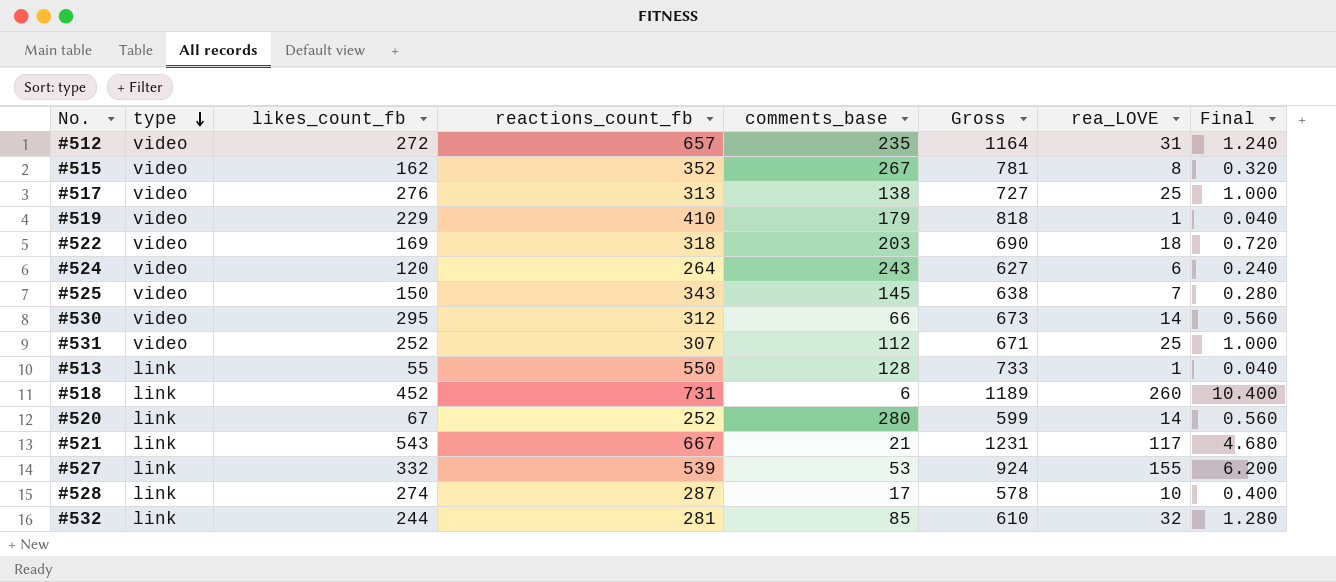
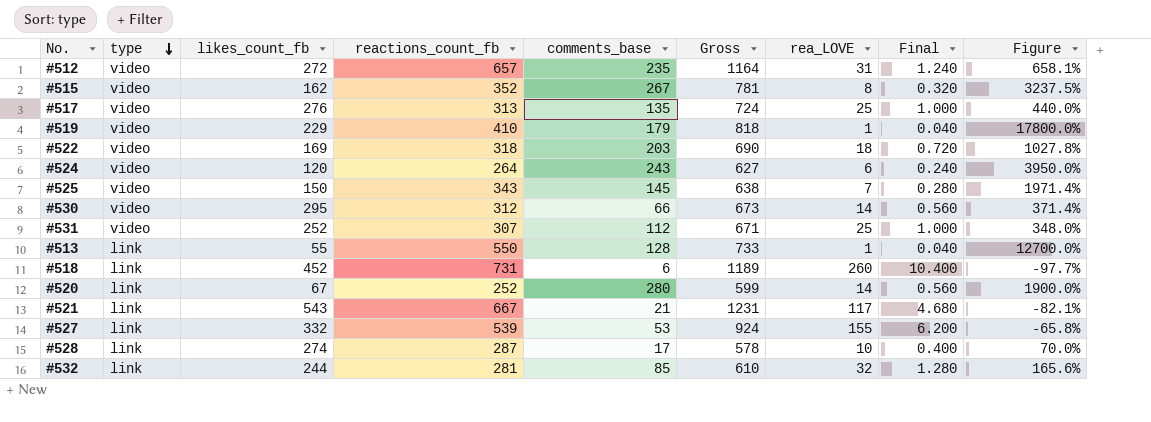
column Figure | formula: none -> ([comments_base] - [rea_LOVE]) / [rea_LOVE]
#517 | comments_base: 138 -> 135
#517 | Gross: 727 -> 724

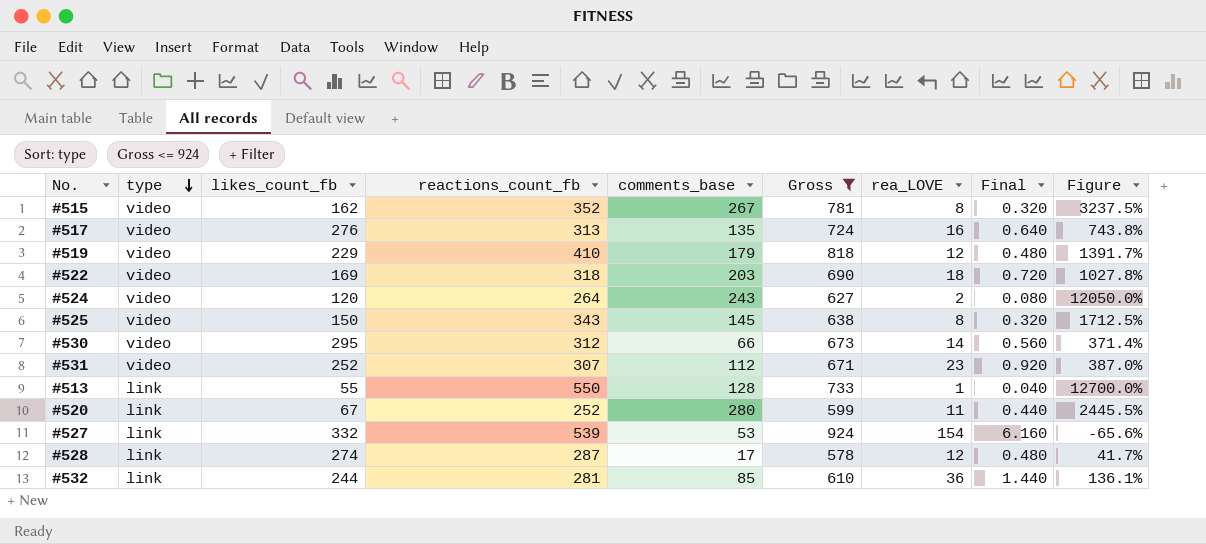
filter: none -> Gross <= 924
#517 | rea_LOVE: 25 -> 16
#517 | Final: 1.000 -> 0.640
#517 | Figure: 440.0% -> 743.8%
#519 | rea_LOVE: 1 -> 12
#519 | Final: 0.040 -> 0.480
#519 | Figure: 17800.0% -> 1391.7%
#524 | rea_LOVE: 6 -> 2
#524 | Final: 0.240 -> 0.080
#524 | Figure: 3950.0% -> 12050.0%
#525 | rea_LOVE: 7 -> 8
#525 | Final: 0.280 -> 0.320
#525 | Figure: 1971.4% -> 1712.5%
#531 | rea_LOVE: 25 -> 23
#531 | Final: 1.000 -> 0.920
#531 | Figure: 348.0% -> 387.0%
#520 | rea_LOVE: 14 -> 11
#520 | Final: 0.560 -> 0.440
#520 | Figure: 1900.0% -> 2445.5%
#527 | rea_LOVE: 155 -> 154
#527 | Final: 6.200 -> 6.160
#527 | Figure: -65.8% -> -65.6%
#528 | rea_LOVE: 10 -> 12
#528 | Final: 0.400 -> 0.480
#528 | Figure: 70.0% -> 41.7%
#532 | rea_LOVE: 32 -> 36
#532 | Final: 1.280 -> 1.440
#532 | Figure: 165.6% -> 136.1%

